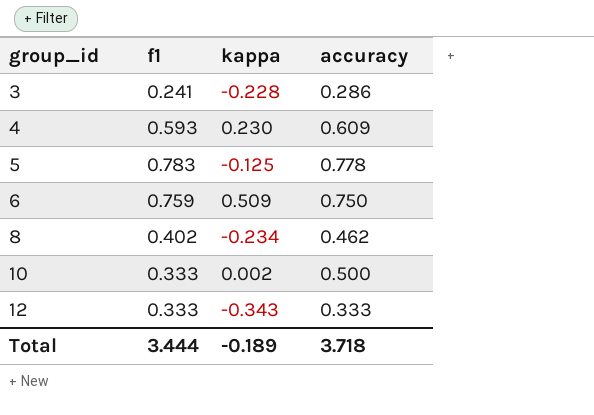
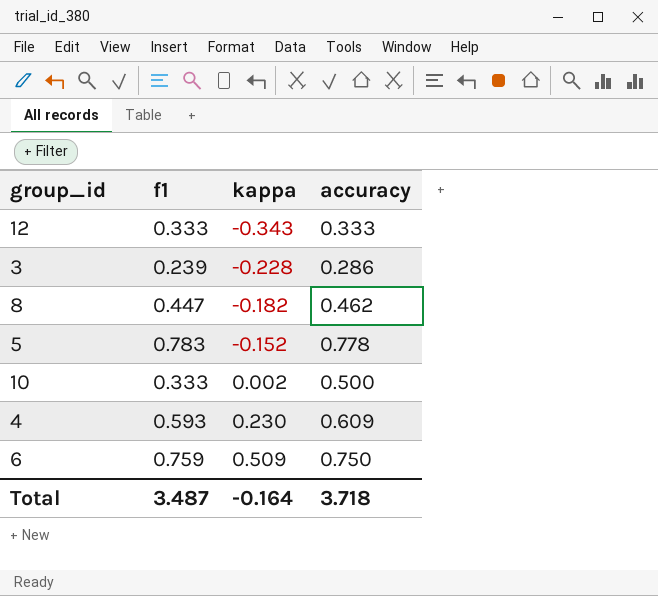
row order: group_id ascending -> kappa ascending
3 | f1: 0.241 -> 0.239
8 | f1: 0.402 -> 0.447
8 | kappa: -0.234 -> -0.182
5 | kappa: -0.125 -> -0.152
Total | f1: 3.444 -> 3.487
Total | kappa: -0.189 -> -0.164

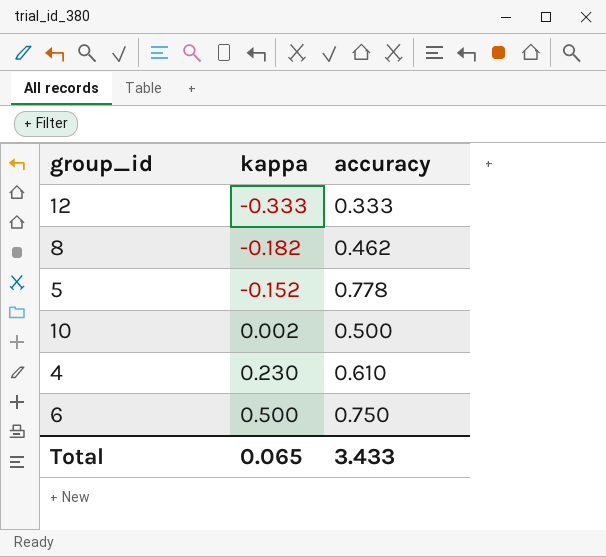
column f1 | position: 2 -> none
row 3: 0.239 | -0.228 | 0.286 -> none
12 | kappa: -0.343 -> -0.333
4 | accuracy: 0.609 -> 0.610
6 | kappa: 0.509 -> 0.500
Total | kappa: -0.164 -> 0.065
Total | accuracy: 3.718 -> 3.433

